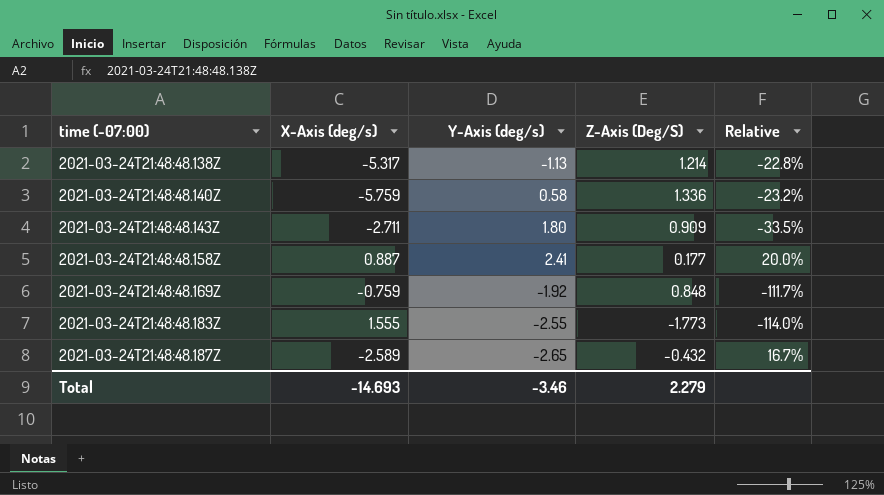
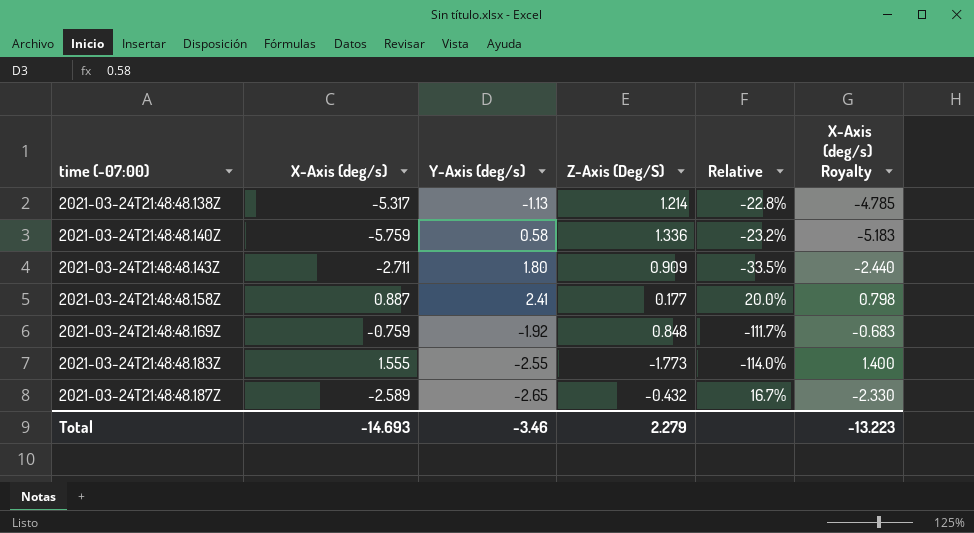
column X-Axis (deg/s) Royalty | formula: none -> [X-Axis (deg/s)] * 0.9

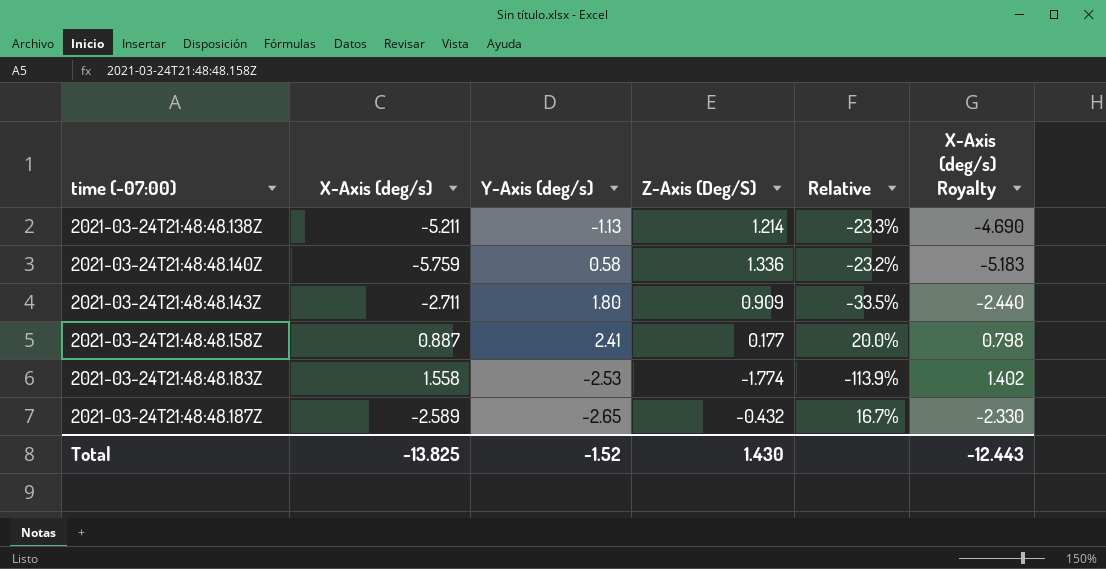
row 2021-03-24T21:48:48.169Z: -0.759 | -1.92 | 0.848 | -111.7% | -0.683 -> none
2021-03-24T21:48:48.138Z | X-Axis (deg/s): -5.317 -> -5.211
2021-03-24T21:48:48.138Z | Relative: -22.8% -> -23.3%
2021-03-24T21:48:48.138Z | X-Axis (deg/s) Royalty: -4.785 -> -4.690
2021-03-24T21:48:48.183Z | X-Axis (deg/s): 1.555 -> 1.558
2021-03-24T21:48:48.183Z | Y-Axis (deg/s): -2.55 -> -2.53
2021-03-24T21:48:48.183Z | Z-Axis (Deg/S): -1.773 -> -1.774
2021-03-24T21:48:48.183Z | Relative: -114.0% -> -113.9%
2021-03-24T21:48:48.183Z | X-Axis (deg/s) Royalty: 1.400 -> 1.402
Total | X-Axis (deg/s): -14.693 -> -13.825
Total | Y-Axis (deg/s): -3.46 -> -1.52
Total | Z-Axis (Deg/S): 2.279 -> 1.430
Total | X-Axis (deg/s) Royalty: -13.223 -> -12.443

